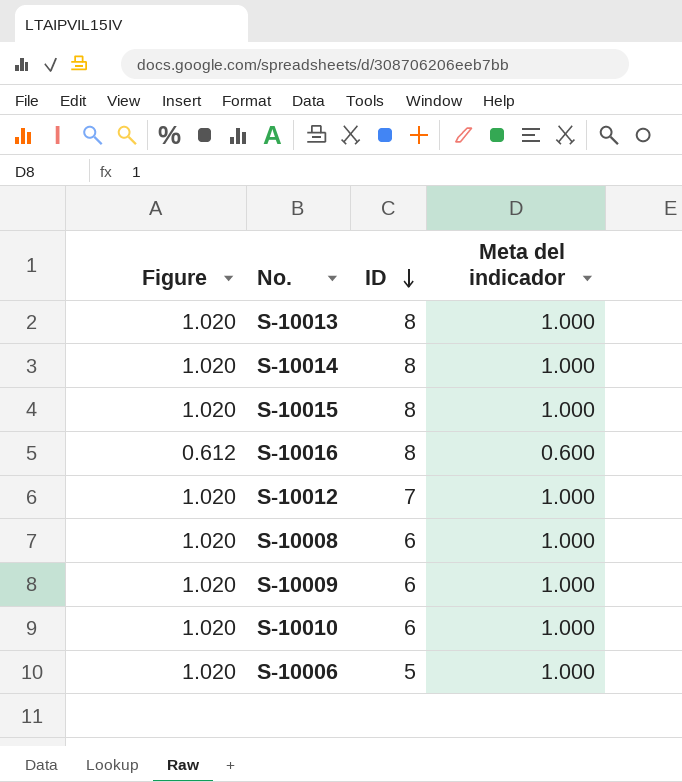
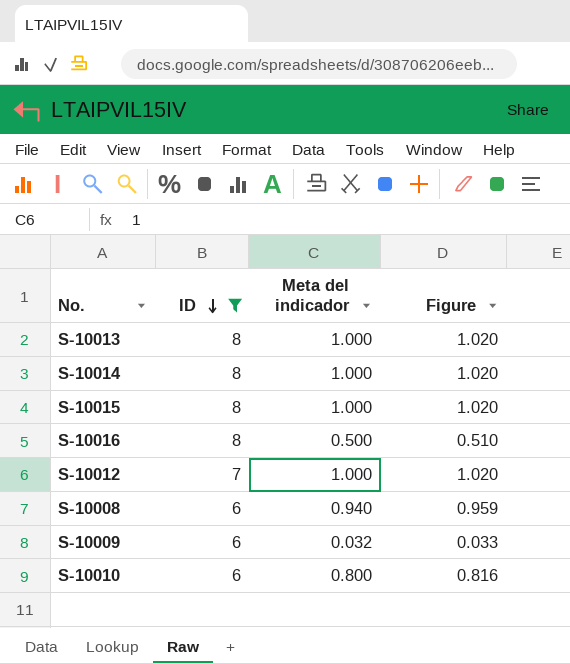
filter: none -> ID != 5
column Figure | position: 1 -> 4
S-10016 | Meta del indicador: 0.600 -> 0.500
S-10016 | Figure: 0.612 -> 0.510
S-10008 | Meta del indicador: 1.000 -> 0.940
S-10008 | Figure: 1.020 -> 0.959
S-10009 | Meta del indicador: 1.000 -> 0.032
S-10009 | Figure: 1.020 -> 0.033
S-10010 | Meta del indicador: 1.000 -> 0.800
S-10010 | Figure: 1.020 -> 0.816

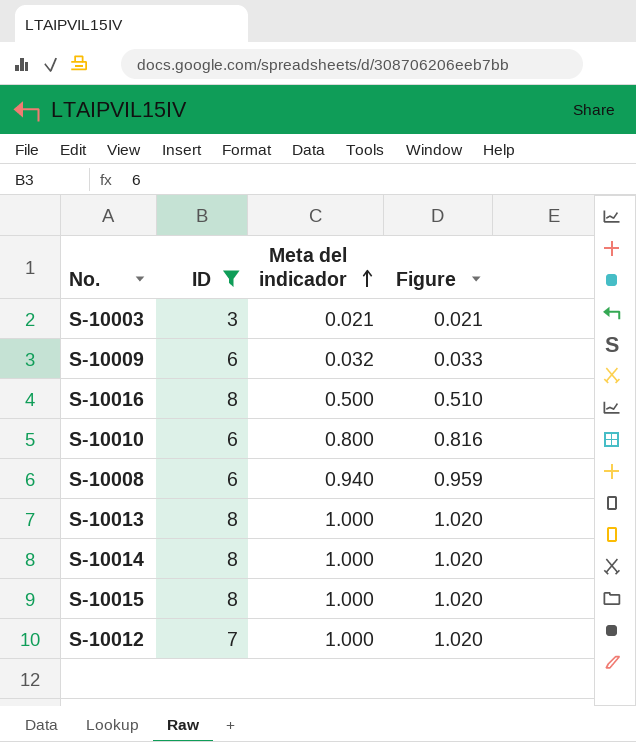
row order: ID descending -> Meta del indicador ascending
row S-10003: none -> 3 | 0.021 | 0.021

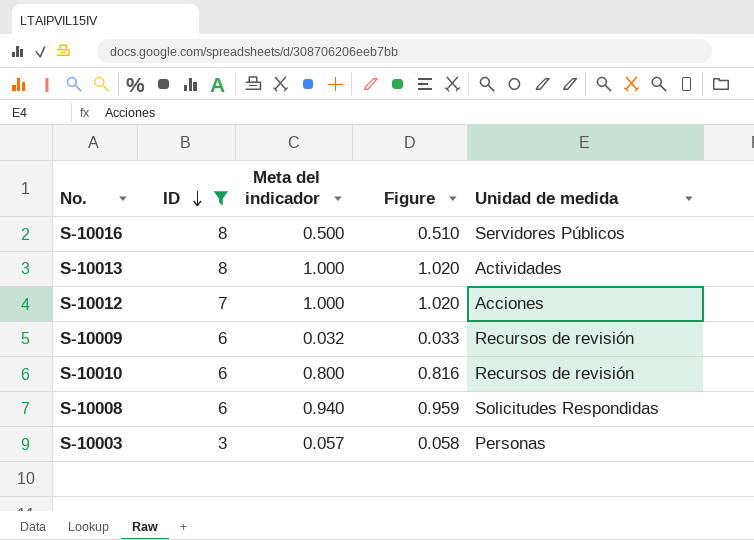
row order: Meta del indicador ascending -> ID descending
column Unidad de medida | position: none -> 5
row S-10014: 8 | 1.000 | 1.020 -> none
row S-10015: 8 | 1.000 | 1.020 -> none
S-10003 | Meta del indicador: 0.021 -> 0.057
S-10003 | Figure: 0.021 -> 0.058

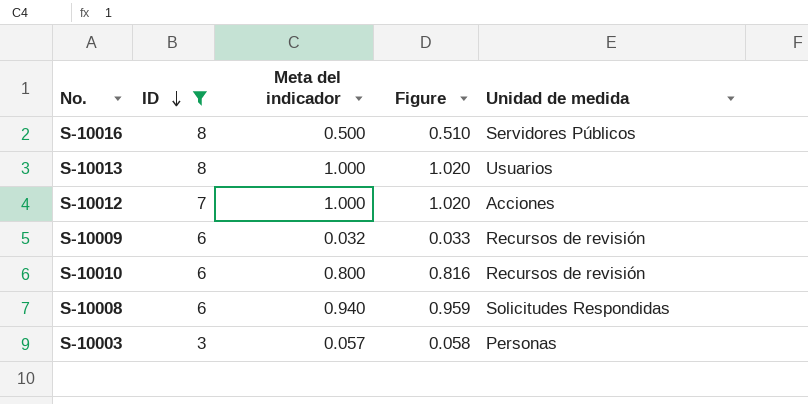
S-10013 | Unidad de medida: Actividades -> Usuarios

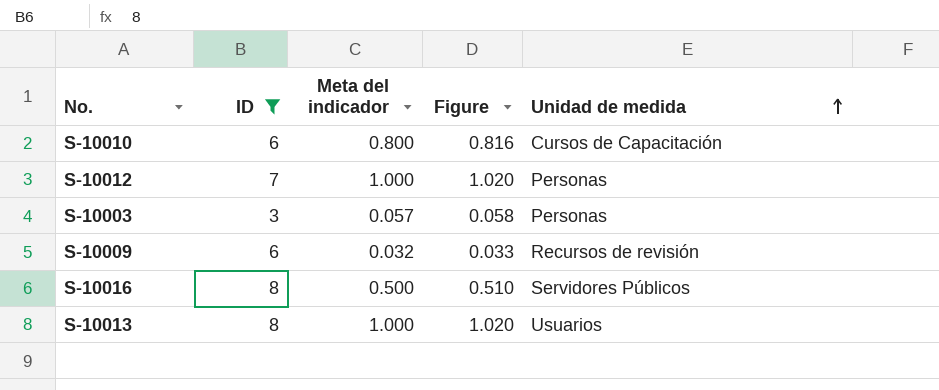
row order: ID descending -> Unidad de medida ascending
row S-10008: 6 | 0.940 | 0.959 | Solicitudes Respondidas -> none
S-10010 | Unidad de medida: Recursos de revisión -> Cursos de Capacitación
S-10012 | Unidad de medida: Acciones -> Personas

